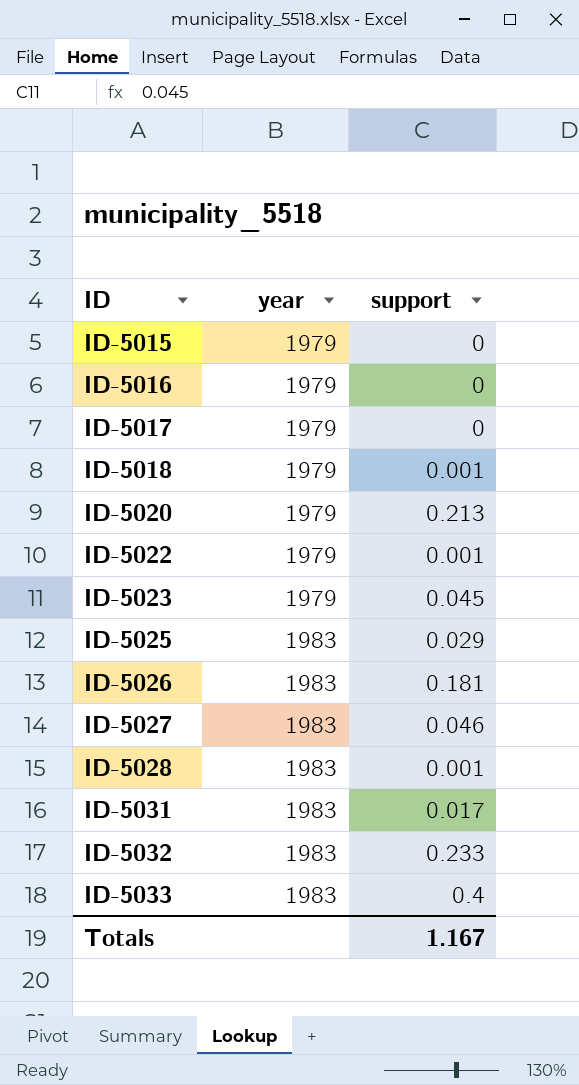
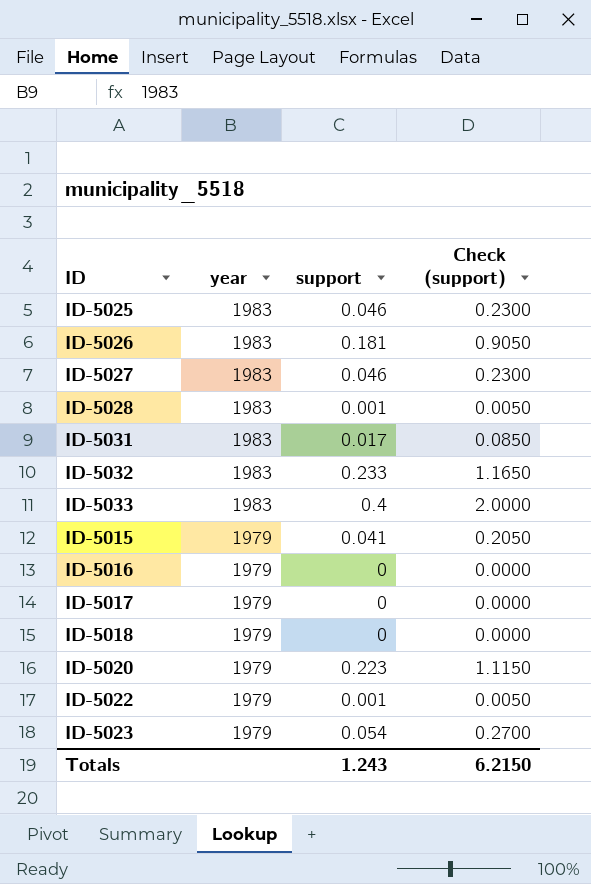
row order: ID ascending -> year descending
column Check (support) | formula: none -> [support] * 5
ID-5025 | support: 0.029 -> 0.046
ID-5015 | support: 0 -> 0.041
ID-5018 | support: 0.001 -> 0
ID-5020 | support: 0.213 -> 0.223
ID-5023 | support: 0.045 -> 0.054
Totals | support: 1.167 -> 1.243

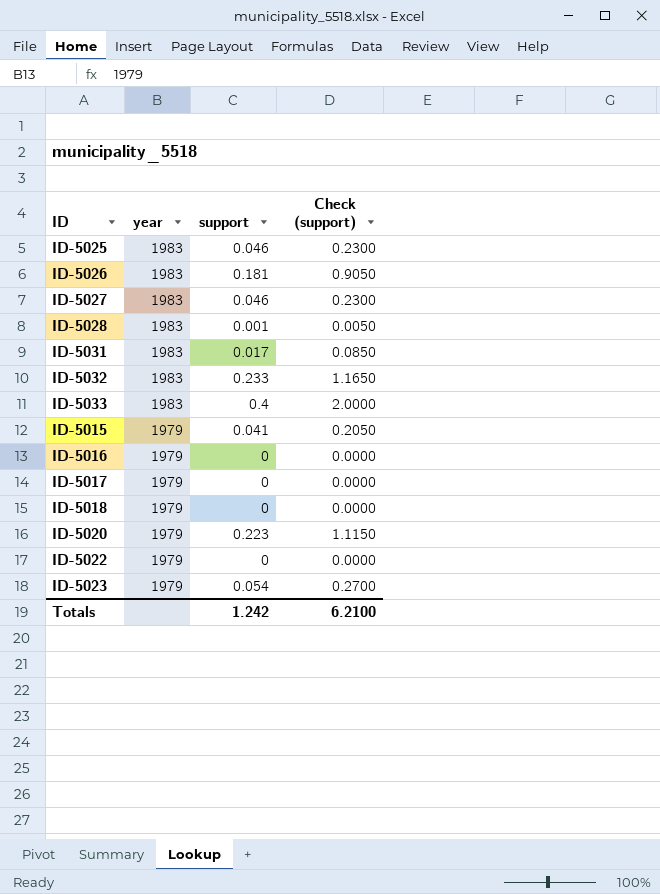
ID-5022 | support: 0.001 -> 0
ID-5022 | Check (support): 0.0050 -> 0.0000
Totals | support: 1.243 -> 1.242
Totals | Check (support): 6.2150 -> 6.2100

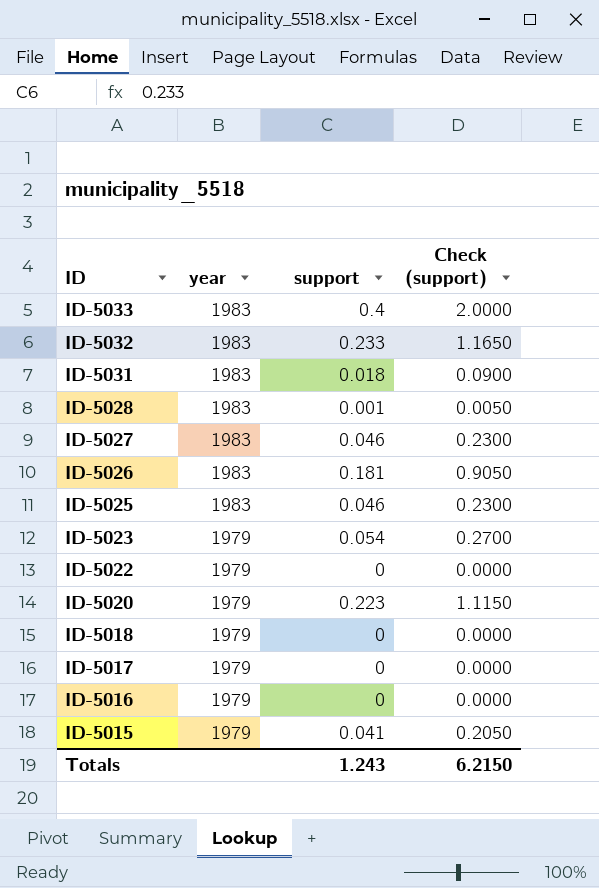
row order: year descending -> ID descending
ID-5031 | support: 0.017 -> 0.018
ID-5031 | Check (support): 0.0850 -> 0.0900
Totals | support: 1.242 -> 1.243
Totals | Check (support): 6.2100 -> 6.2150

